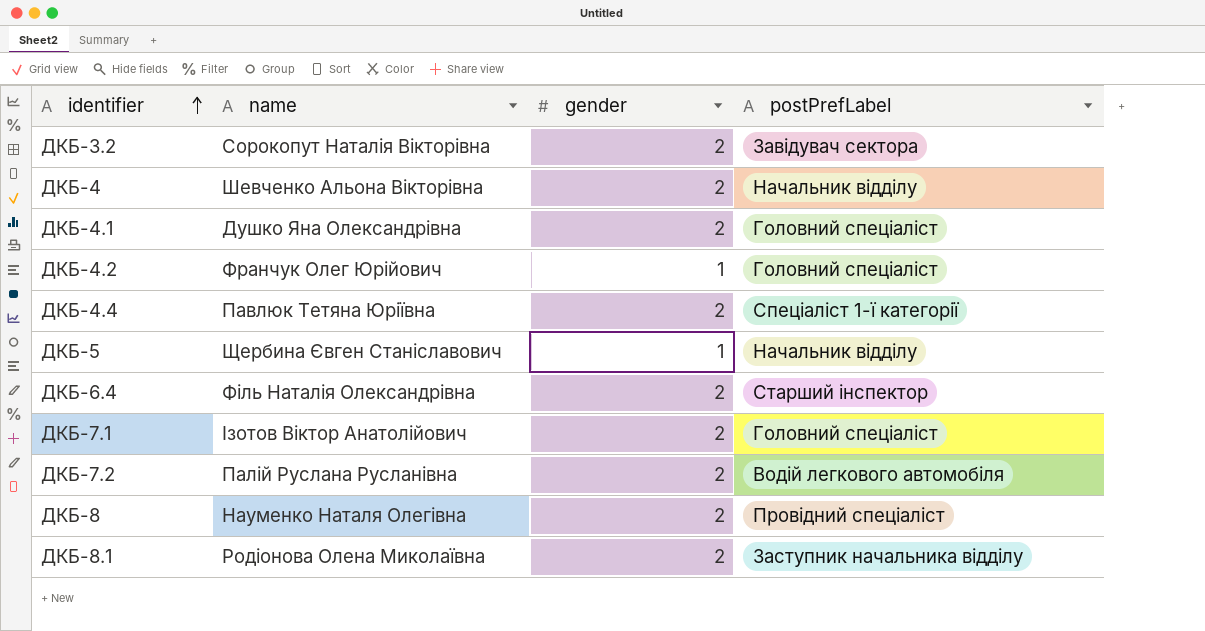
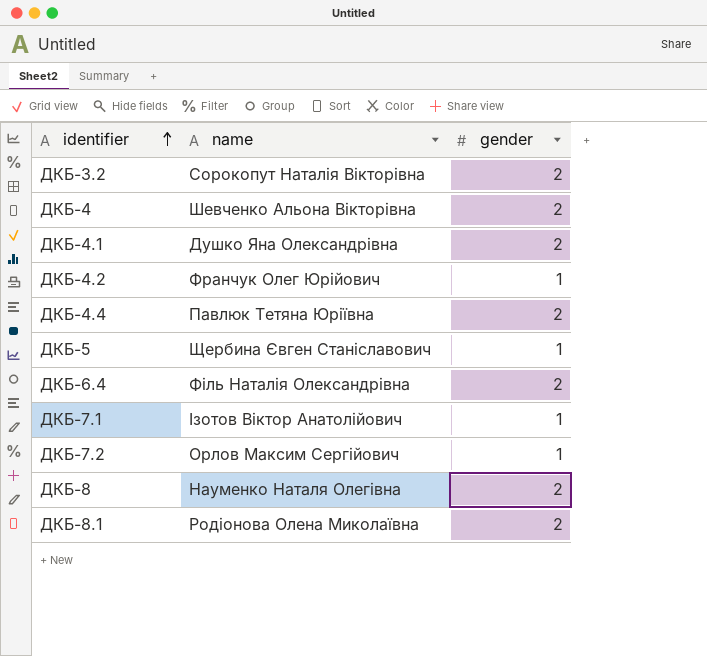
column postPrefLabel | position: 4 -> none
ДКБ-7.1 | gender: 2 -> 1
ДКБ-7.2 | name: Палій Руслана Русланівна -> Орлов Максим Сергійович
ДКБ-7.2 | gender: 2 -> 1

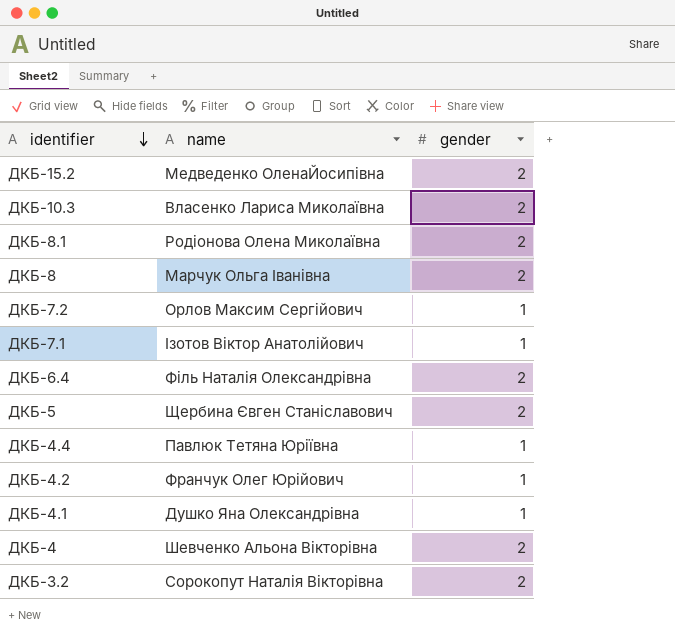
row order: identifier ascending -> identifier descending
row ДКБ-15.2: none -> Медведенко ОленаЙосипівна | 2
row ДКБ-10.3: none -> Власенко Лариса Миколаївна | 2
ДКБ-8 | name: Науменко Наталя Олегівна -> Марчук Ольга Іванівна
ДКБ-5 | gender: 1 -> 2
ДКБ-4.4 | gender: 2 -> 1
ДКБ-4.1 | gender: 2 -> 1

